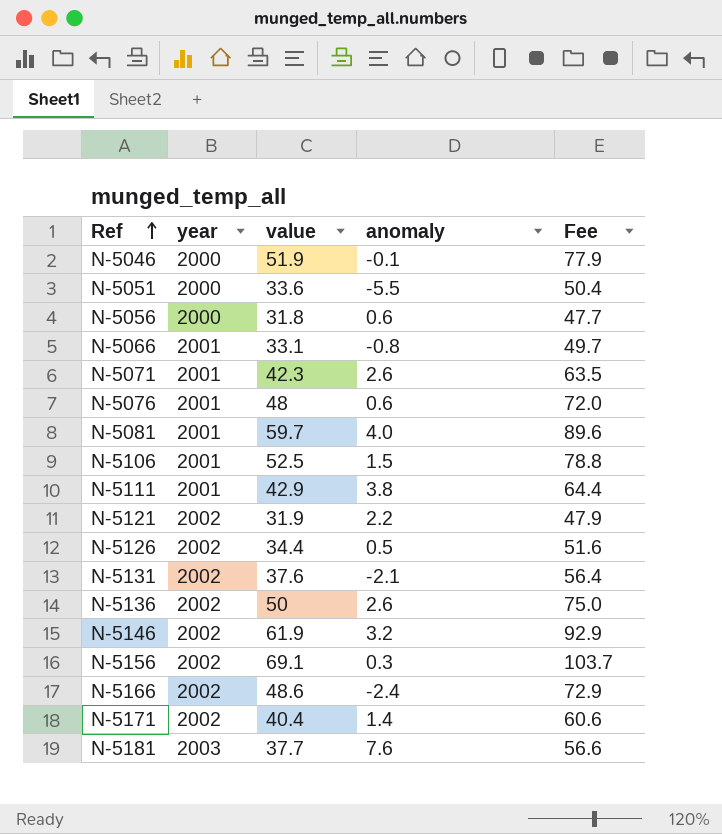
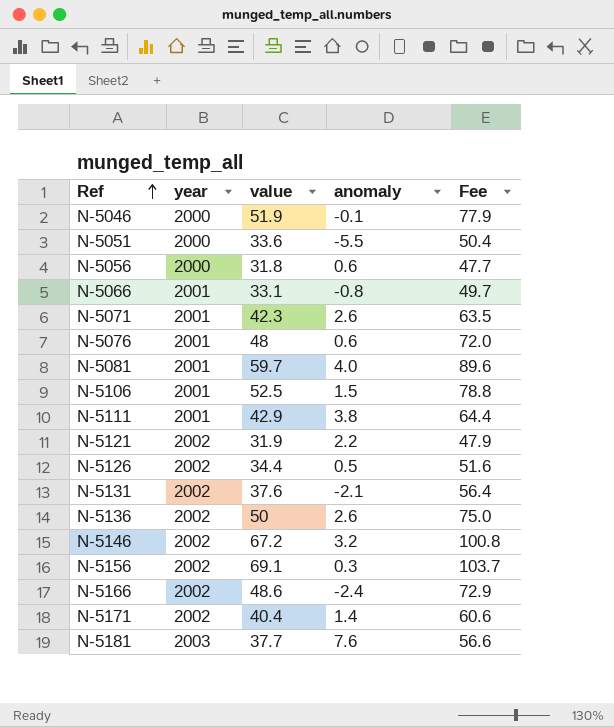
N-5146 | value: 61.9 -> 67.2
N-5146 | Fee: 92.9 -> 100.8

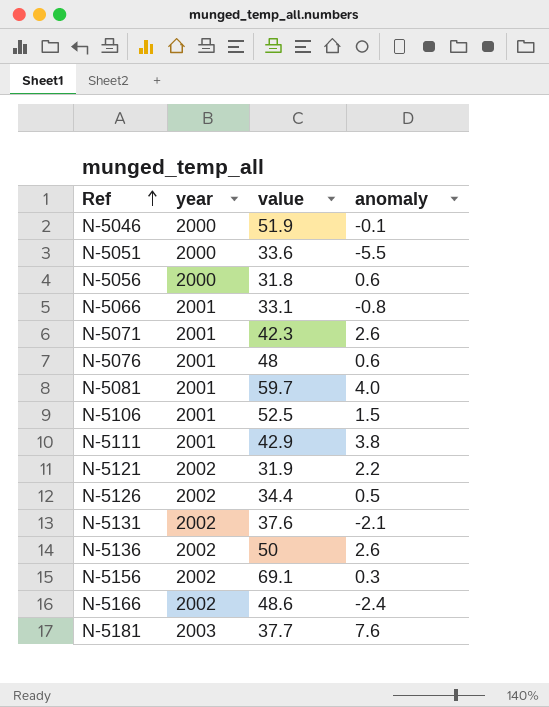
column Fee | formula: [value] * 1.5 -> none
row N-5146: 2002 | 67.2 | 3.2 | 100.8 -> none
row N-5171: 2002 | 40.4 | 1.4 | 60.6 -> none

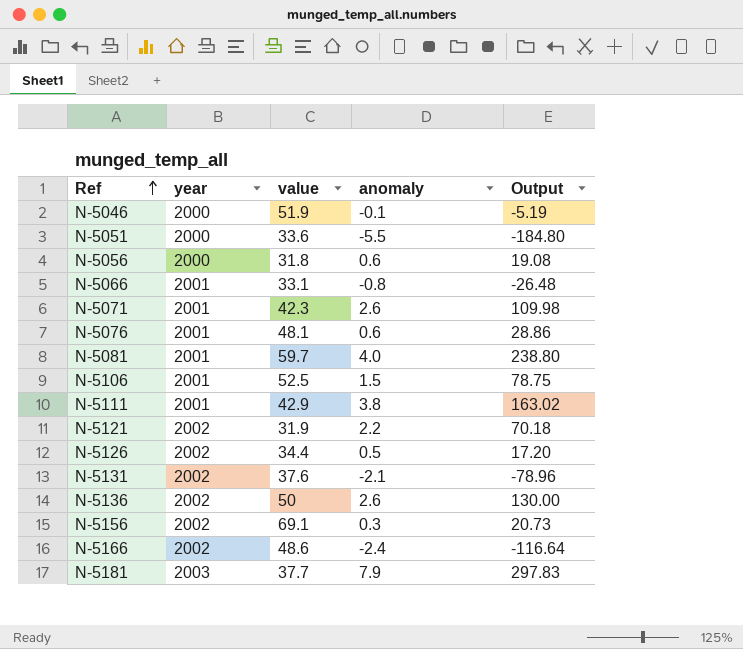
column Output | formula: none -> [value] * [anomaly]
N-5076 | value: 48 -> 48.1
N-5181 | anomaly: 7.6 -> 7.9

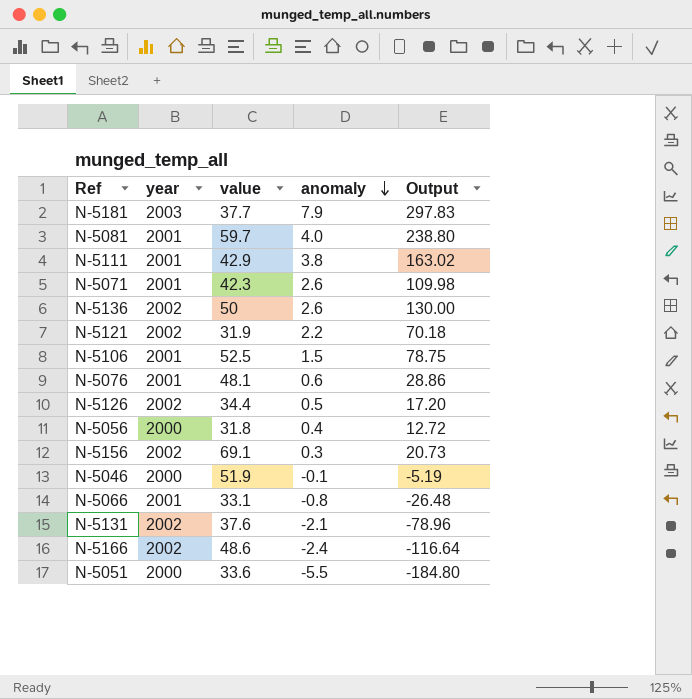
row order: Ref ascending -> anomaly descending
N-5056 | anomaly: 0.6 -> 0.4
N-5056 | Output: 19.08 -> 12.72

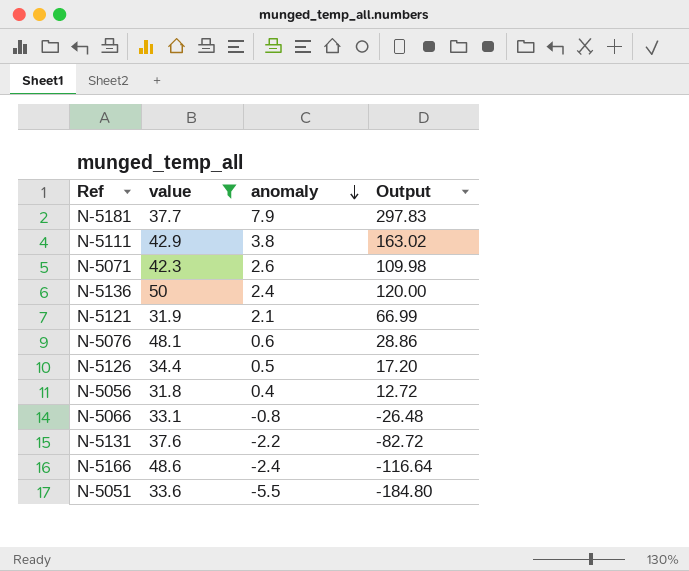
filter: none -> value <= 50
column year | position: 2 -> none
N-5136 | anomaly: 2.6 -> 2.4
N-5136 | Output: 130.00 -> 120.00
N-5121 | anomaly: 2.2 -> 2.1
N-5121 | Output: 70.18 -> 66.99
N-5131 | anomaly: -2.1 -> -2.2
N-5131 | Output: -78.96 -> -82.72

